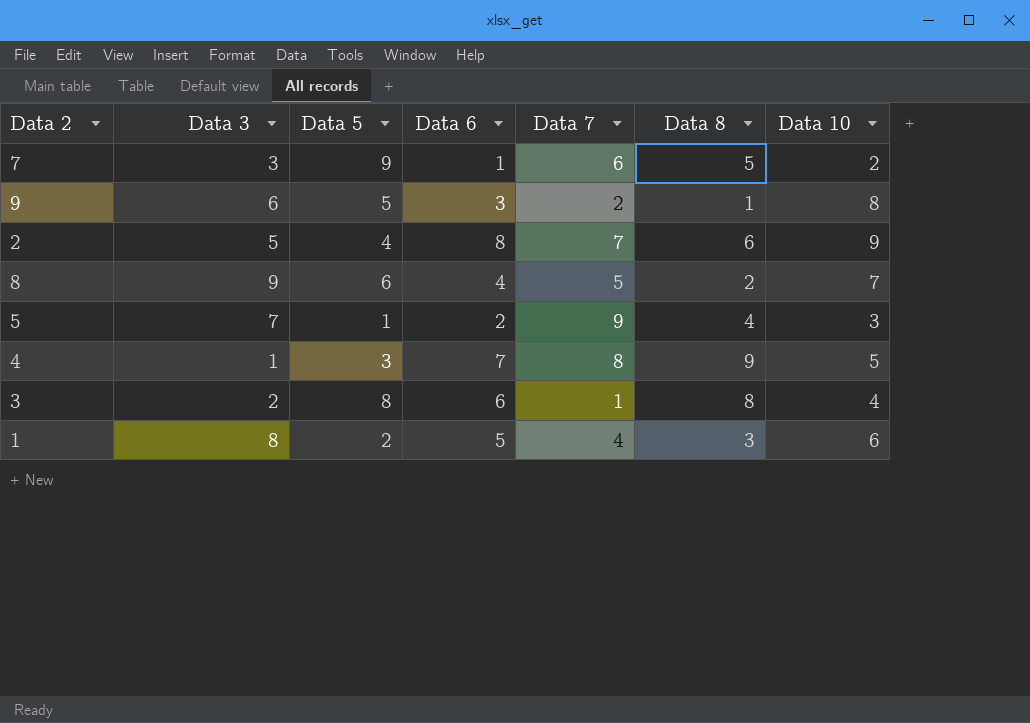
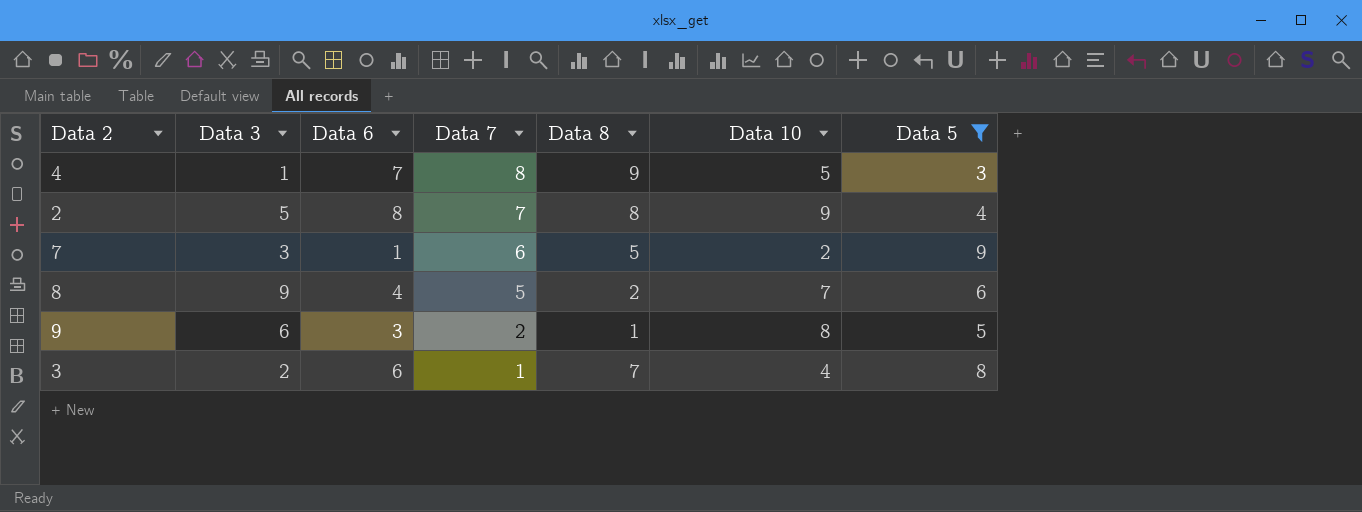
filter: none -> Data 5 >= 3
row order: none -> Data 7 descending
column Data 5 | position: 3 -> 7
2 | Data 8: 6 -> 8
3 | Data 8: 8 -> 7

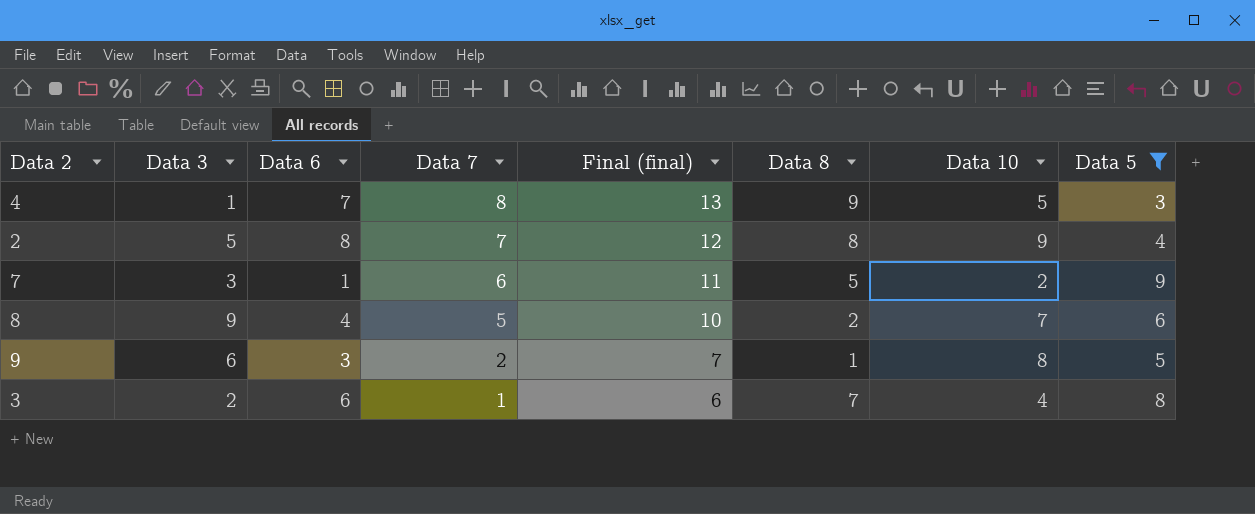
column Final (final) | formula: none -> [Data 7] + 5

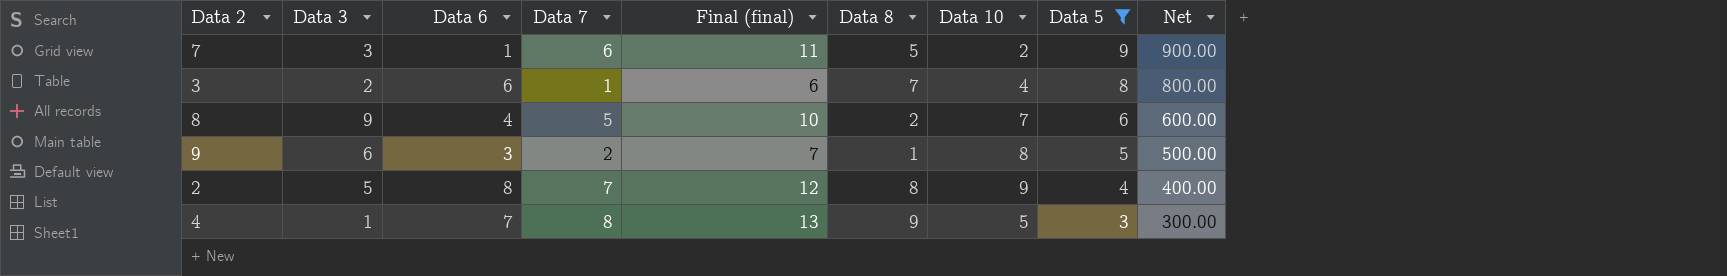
row order: Data 7 descending -> Data 5 descending
column Net | formula: none -> [Data 5] * 100

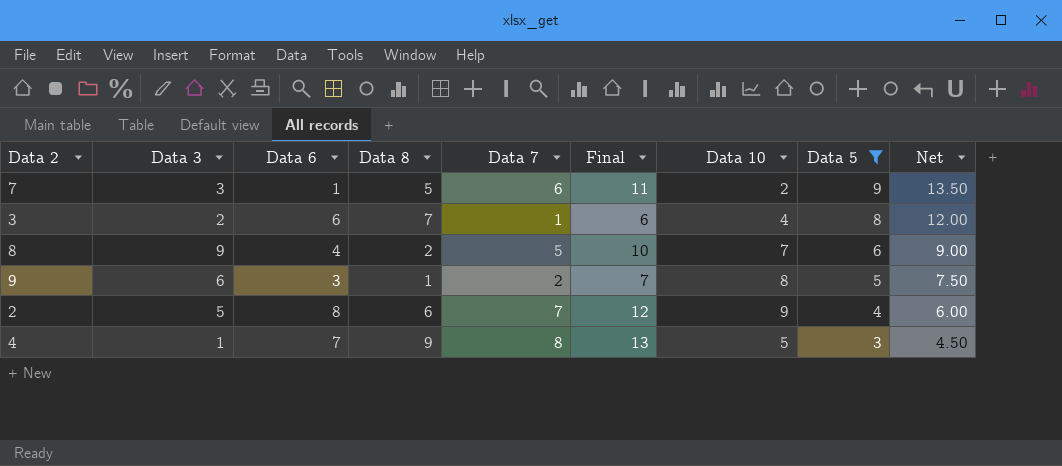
column Data 8 | position: 6 -> 4
column name: Final (final) -> Final
column Net | formula: [Data 5] * 100 -> [Data 5] * 1.5
2 | Data 8: 8 -> 6

